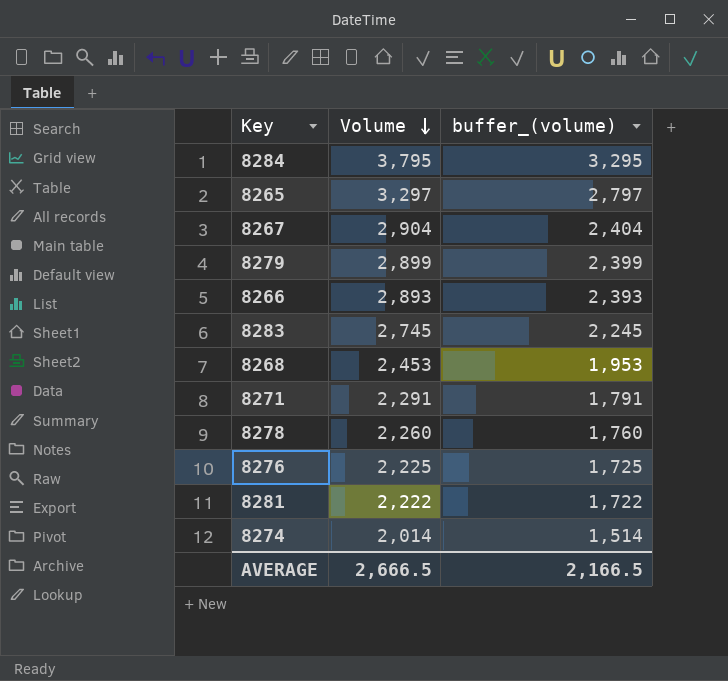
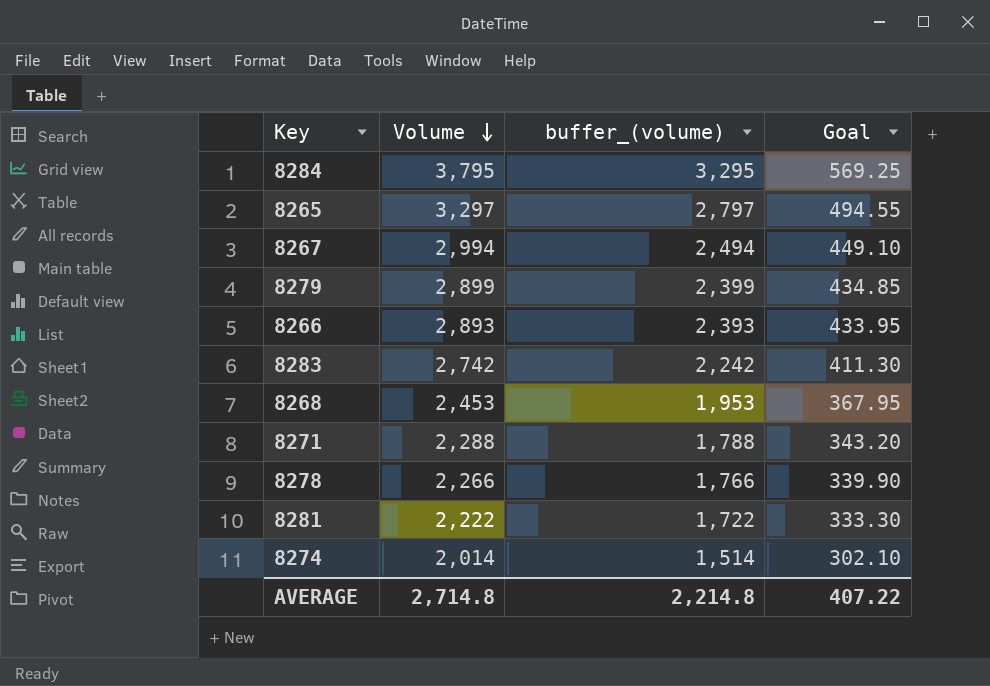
column Goal | formula: none -> [Volume] * 0.15
row 8276: 2,225 | 1,725 -> none
8267 | Volume: 2,904 -> 2,994
8267 | buffer_(volume): 2,404 -> 2,494
8283 | Volume: 2,745 -> 2,742
8283 | buffer_(volume): 2,245 -> 2,242
8271 | Volume: 2,291 -> 2,288
8271 | buffer_(volume): 1,791 -> 1,788
8278 | Volume: 2,260 -> 2,266
8278 | buffer_(volume): 1,760 -> 1,766
AVERAGE | Volume: 2,666.5 -> 2,714.8
AVERAGE | buffer_(volume): 2,166.5 -> 2,214.8

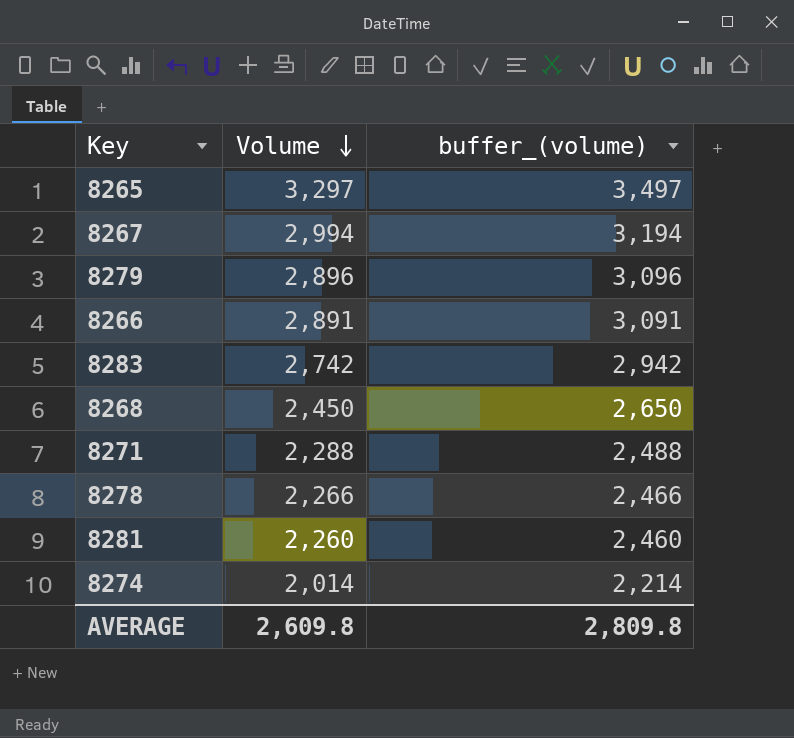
column Goal | formula: [Volume] * 0.15 -> none
column buffer_(volume) | formula: [Volume] - 500 -> [Volume] + 200
row 8284: 3,795 | 3,295 | 569.25 -> none
8279 | Volume: 2,899 -> 2,896
8266 | Volume: 2,893 -> 2,891
8268 | Volume: 2,453 -> 2,450
8281 | Volume: 2,222 -> 2,260
AVERAGE | Volume: 2,714.8 -> 2,609.8
AVERAGE | buffer_(volume): 2,214.8 -> 2,809.8

